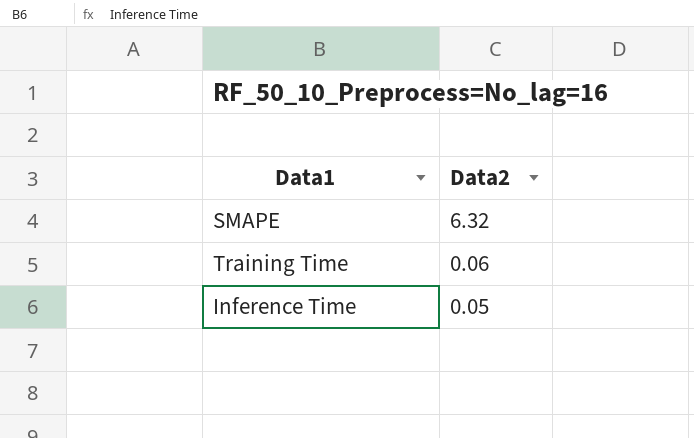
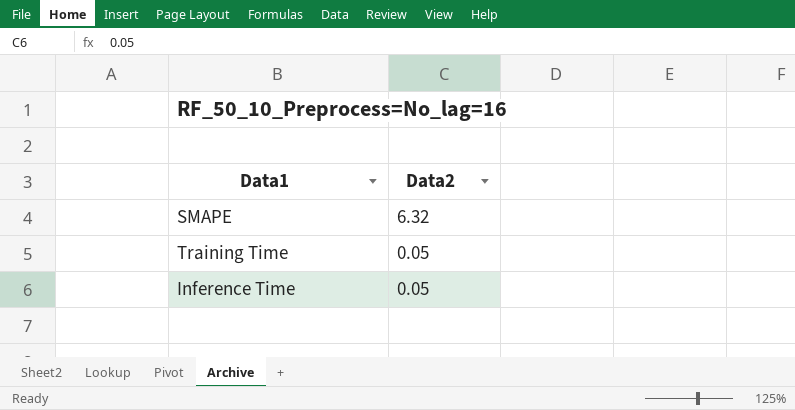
Training Time | Data2: 0.06 -> 0.05

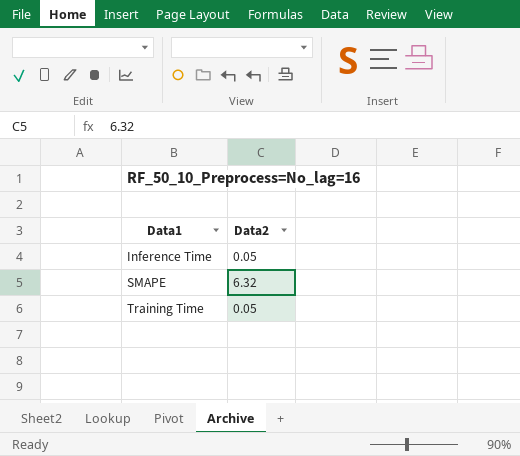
row order: Data2 descending -> Data1 ascending

